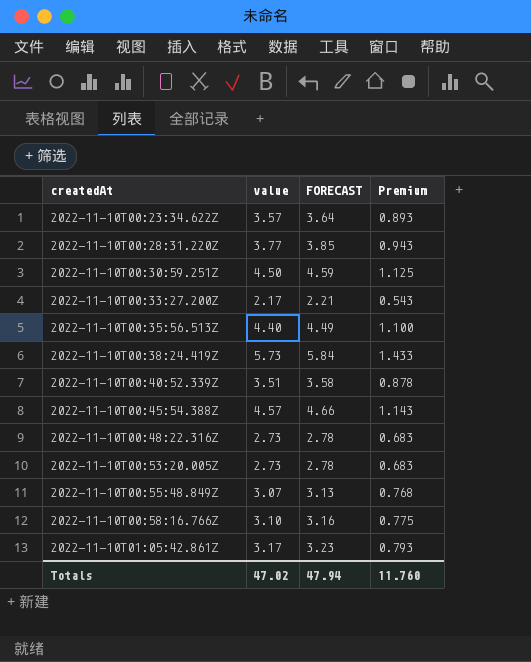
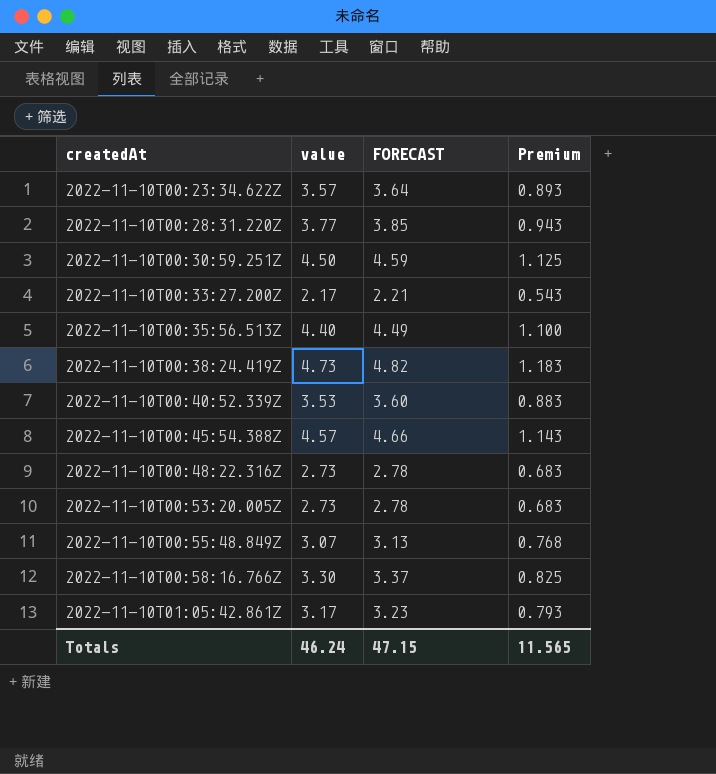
2022-11-10T00:38:24.419Z | value: 5.73 -> 4.73
2022-11-10T00:38:24.419Z | FORECAST: 5.84 -> 4.82
2022-11-10T00:38:24.419Z | Premium: 1.433 -> 1.183
2022-11-10T00:40:52.339Z | value: 3.51 -> 3.53
2022-11-10T00:40:52.339Z | FORECAST: 3.58 -> 3.60
2022-11-10T00:40:52.339Z | Premium: 0.878 -> 0.883
2022-11-10T00:58:16.766Z | value: 3.10 -> 3.30
2022-11-10T00:58:16.766Z | FORECAST: 3.16 -> 3.37
2022-11-10T00:58:16.766Z | Premium: 0.775 -> 0.825
Totals | value: 47.02 -> 46.24
Totals | FORECAST: 47.94 -> 47.15
Totals | Premium: 11.760 -> 11.565

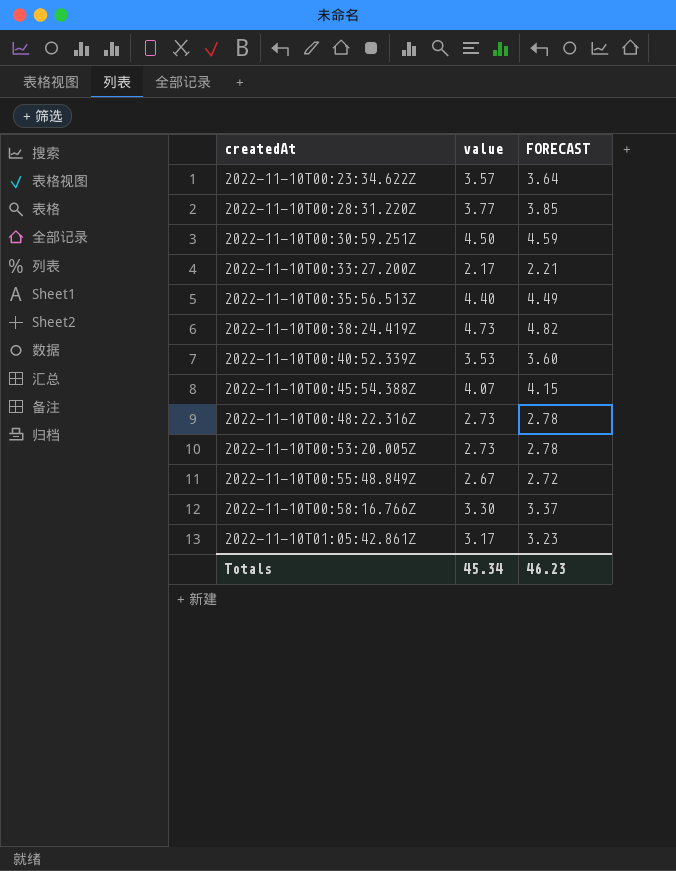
column Premium | formula: [value] * 0.25 -> none
2022-11-10T00:45:54.388Z | value: 4.57 -> 4.07
2022-11-10T00:45:54.388Z | FORECAST: 4.66 -> 4.15
2022-11-10T00:55:48.849Z | value: 3.07 -> 2.67
2022-11-10T00:55:48.849Z | FORECAST: 3.13 -> 2.72
Totals | value: 46.24 -> 45.34
Totals | FORECAST: 47.15 -> 46.23

